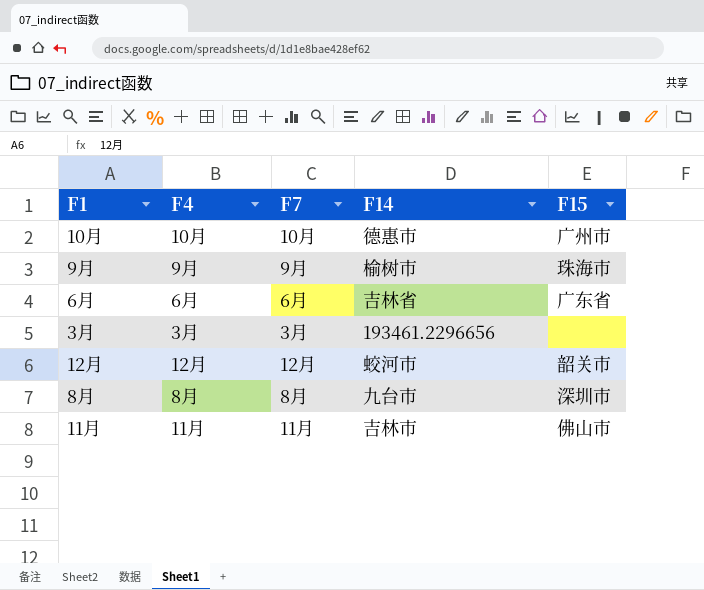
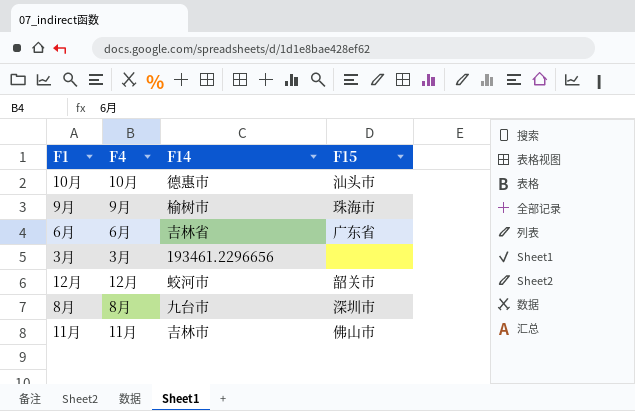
column F7 | position: 3 -> none
10月 | F15: 广州市 -> 汕头市

